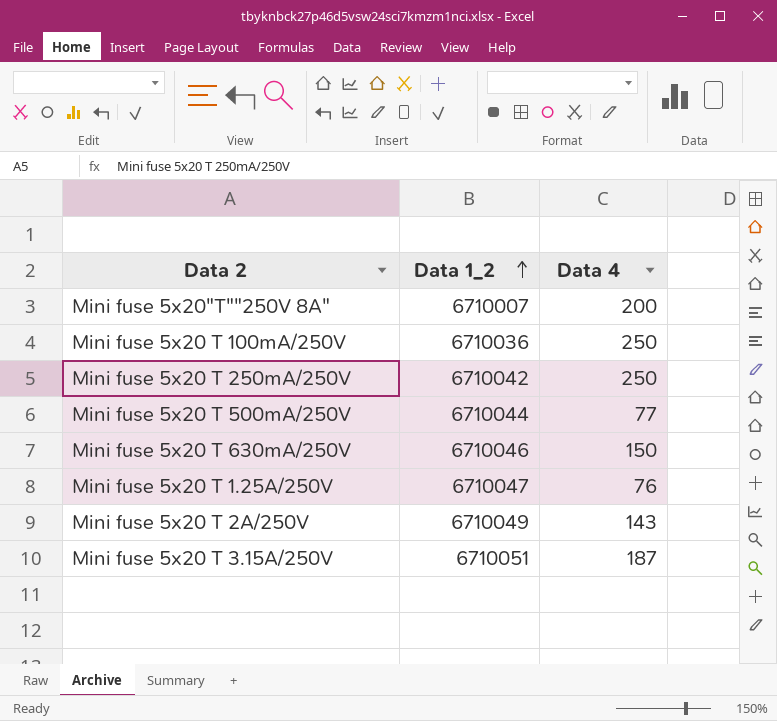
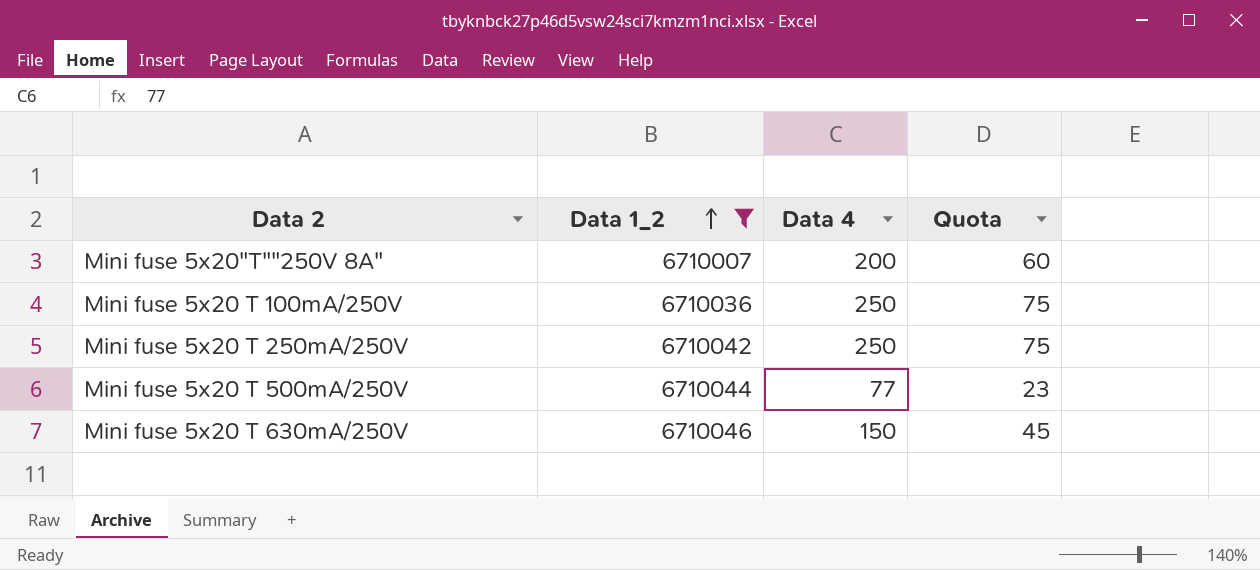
filter: none -> Data 1_2 <= 6710046
column Quota | formula: none -> [Data 4] * 0.3

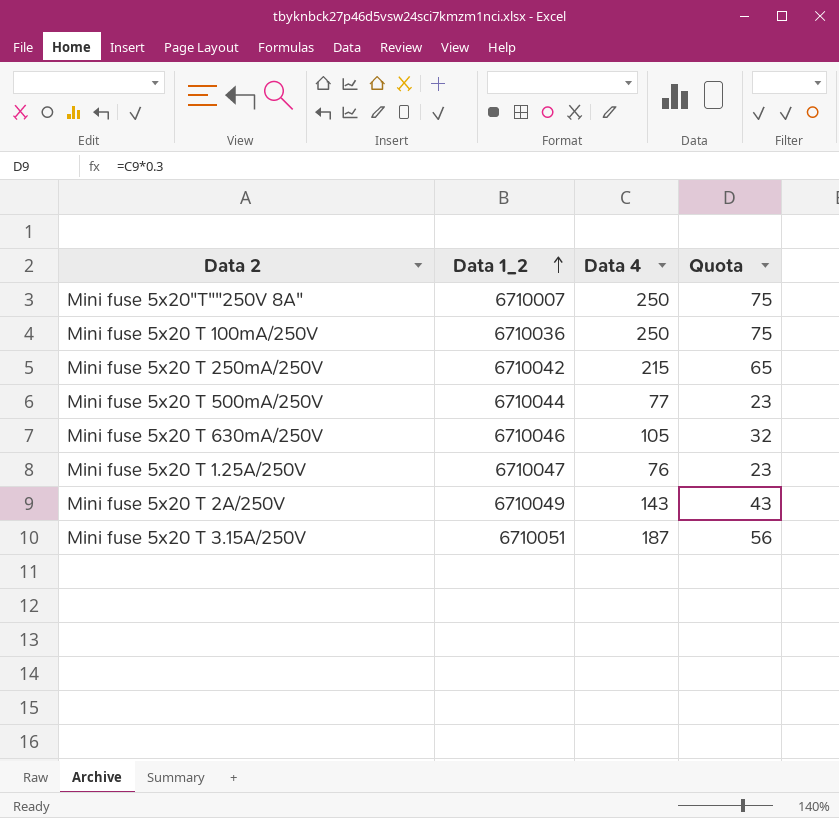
filter: Data 1_2 <= 6710046 -> none
Mini fuse 5x20"T""250V 8A" | Data 4: 200 -> 250
Mini fuse 5x20"T""250V 8A" | Quota: 60 -> 75
Mini fuse 5x20 T 250mA/250V | Data 4: 250 -> 215
Mini fuse 5x20 T 250mA/250V | Quota: 75 -> 65
Mini fuse 5x20 T 630mA/250V | Data 4: 150 -> 105
Mini fuse 5x20 T 630mA/250V | Quota: 45 -> 32

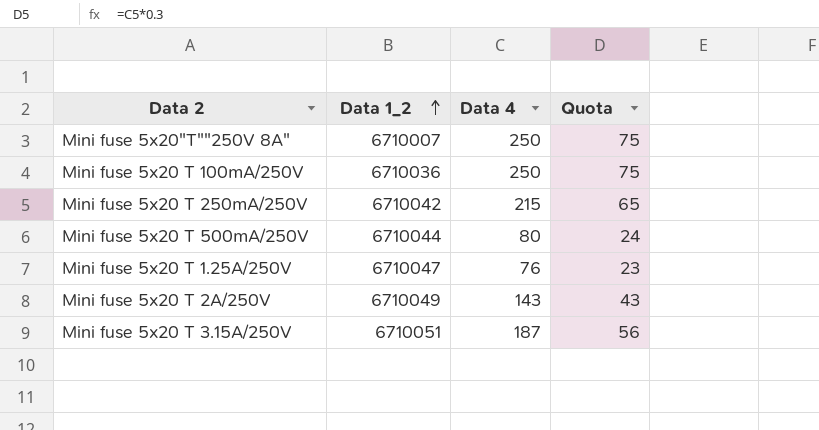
row Mini fuse 5x20 T 630mA/250V: 6710046 | 105 | 32 -> none
Mini fuse 5x20 T 500mA/250V | Data 4: 77 -> 80
Mini fuse 5x20 T 500mA/250V | Quota: 23 -> 24

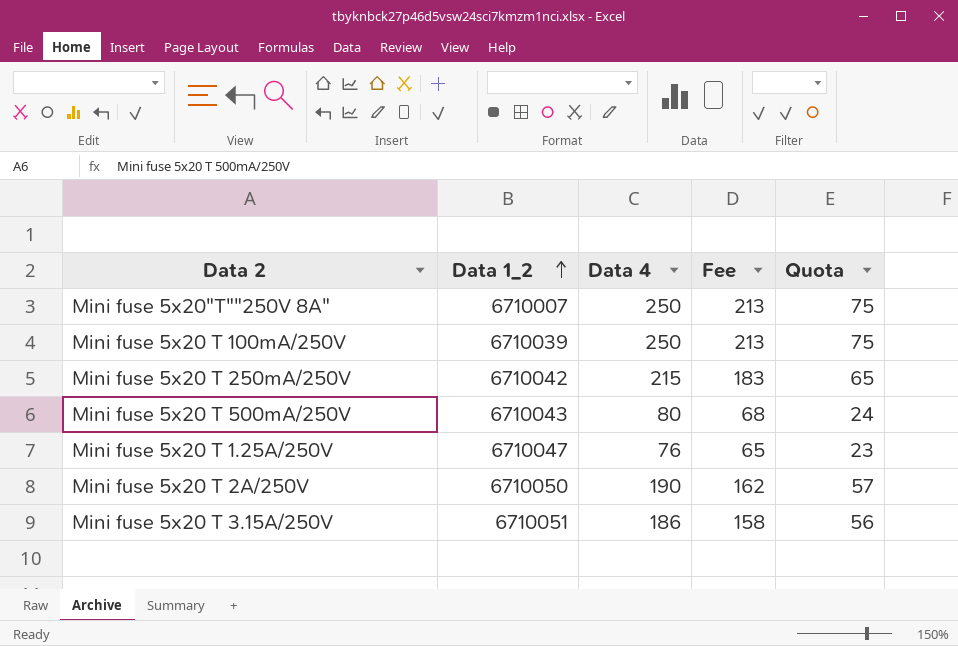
column Fee | formula: none -> [Data 4] * 0.85
Mini fuse 5x20 T 100mA/250V | Data 1_2: 6710036 -> 6710039
Mini fuse 5x20 T 500mA/250V | Data 1_2: 6710044 -> 6710043
Mini fuse 5x20 T 2A/250V | Data 1_2: 6710049 -> 6710050
Mini fuse 5x20 T 2A/250V | Data 4: 143 -> 190
Mini fuse 5x20 T 2A/250V | Quota: 43 -> 57
Mini fuse 5x20 T 3.15A/250V | Data 4: 187 -> 186

